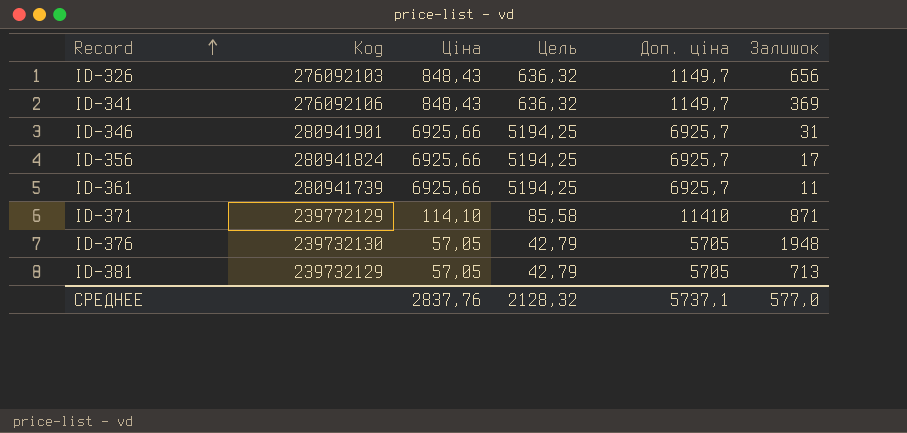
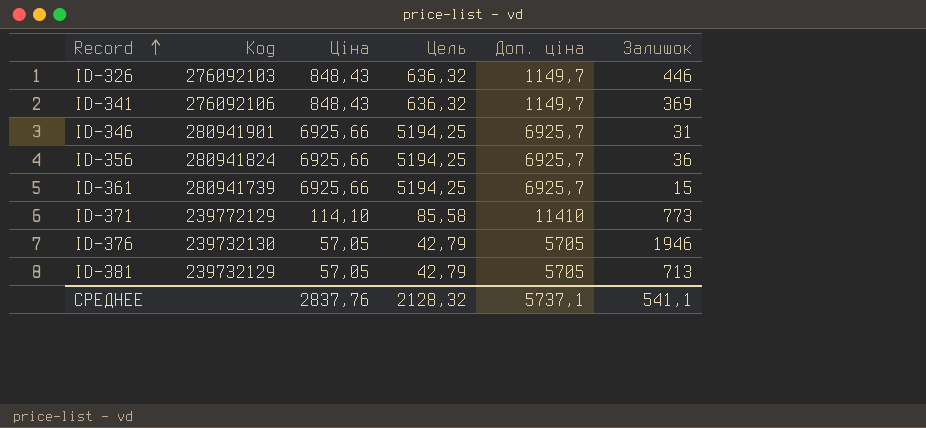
ID-326 | Залишок: 656 -> 446
ID-356 | Залишок: 17 -> 36
ID-361 | Залишок: 11 -> 15
ID-371 | Залишок: 871 -> 773
ID-376 | Залишок: 1948 -> 1946
СРЕДНЕЕ | Залишок: 577,0 -> 541,1

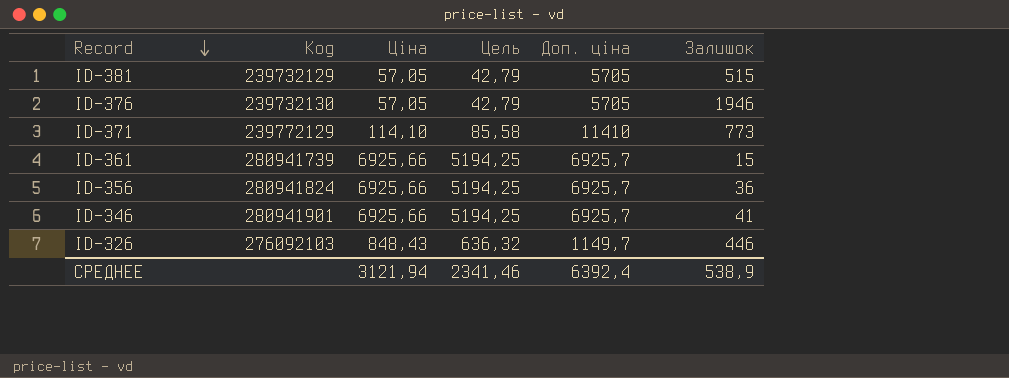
row order: Record ascending -> Record descending
row ID-341: 276092106 | 848,43 | 636,32 | 1149,7 | 369 -> none
ID-381 | Залишок: 713 -> 515
ID-346 | Залишок: 31 -> 41
СРЕДНЕЕ | Ціна: 2837,76 -> 3121,94
СРЕДНЕЕ | Цель: 2128,32 -> 2341,46
СРЕДНЕЕ | Доп. ціна: 5737,1 -> 6392,4
СРЕДНЕЕ | Залишок: 541,1 -> 538,9

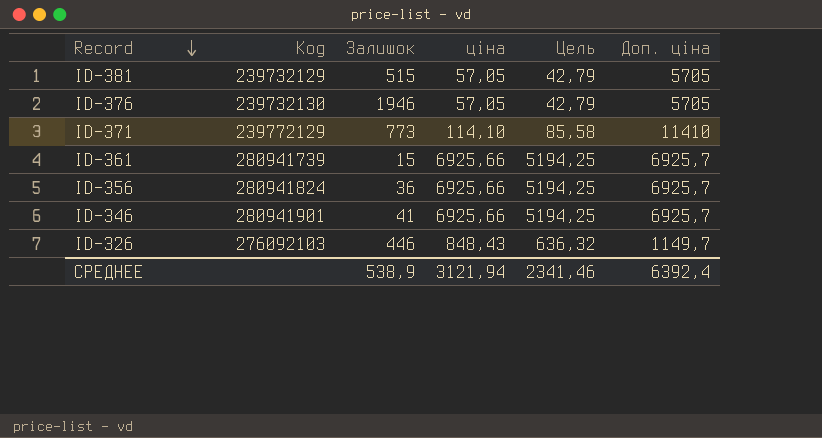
column Залишок | position: 6 -> 3
column name: Ціна -> ціна

